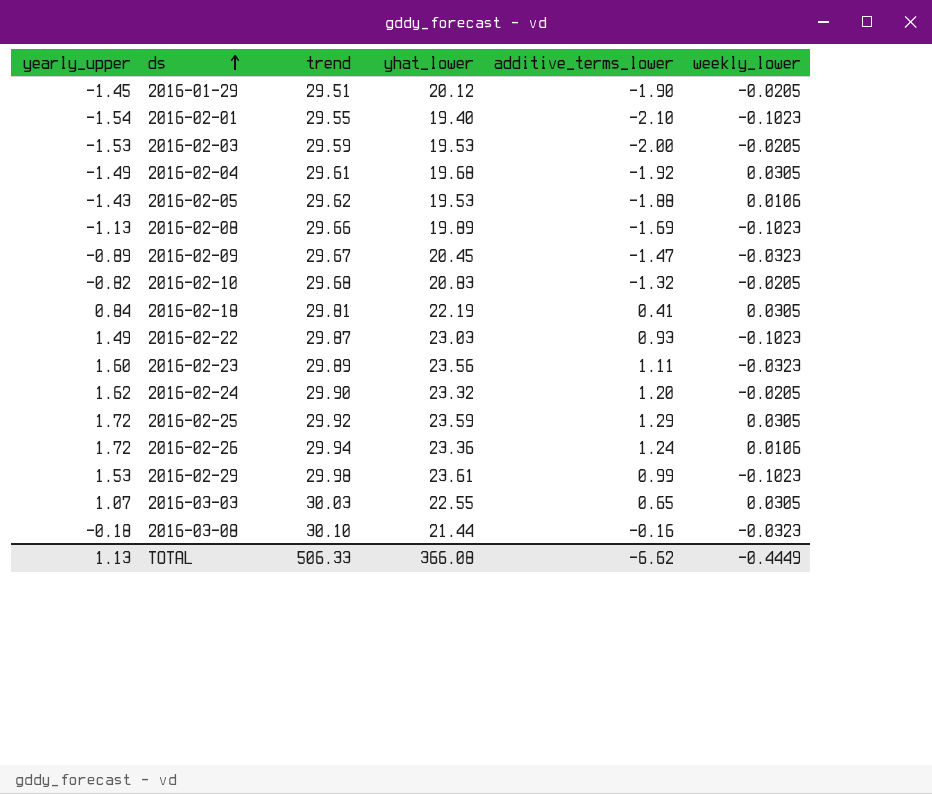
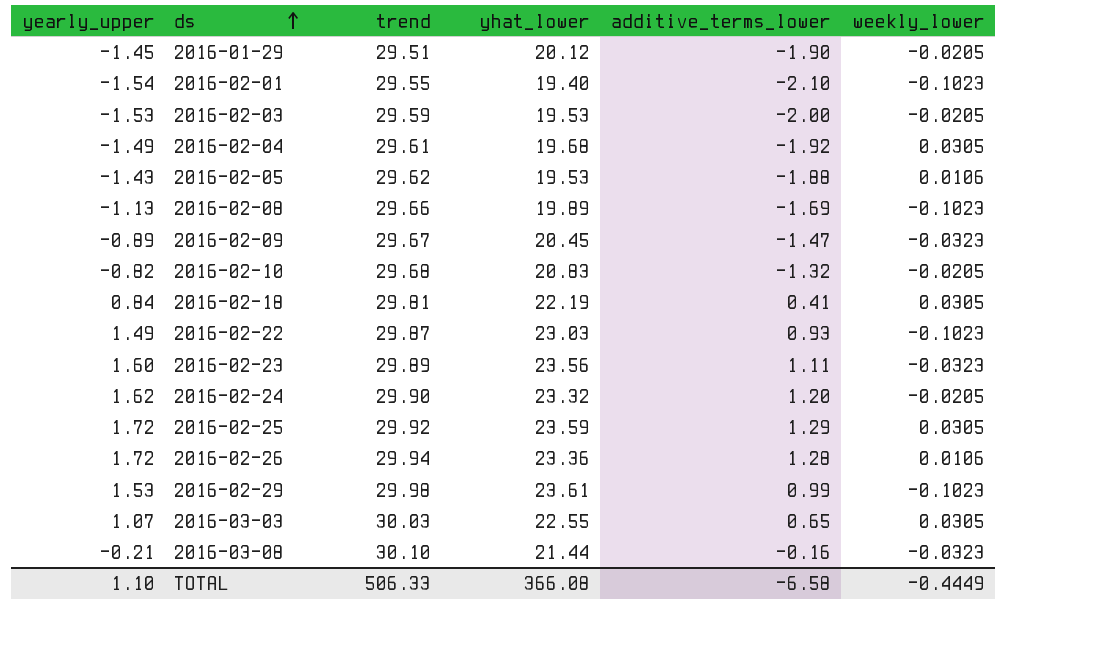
2016-02-26 | additive_terms_lower: 1.24 -> 1.28
2016-03-08 | yearly_upper: -0.18 -> -0.21
TOTAL | yearly_upper: 1.13 -> 1.10
TOTAL | additive_terms_lower: -6.62 -> -6.58

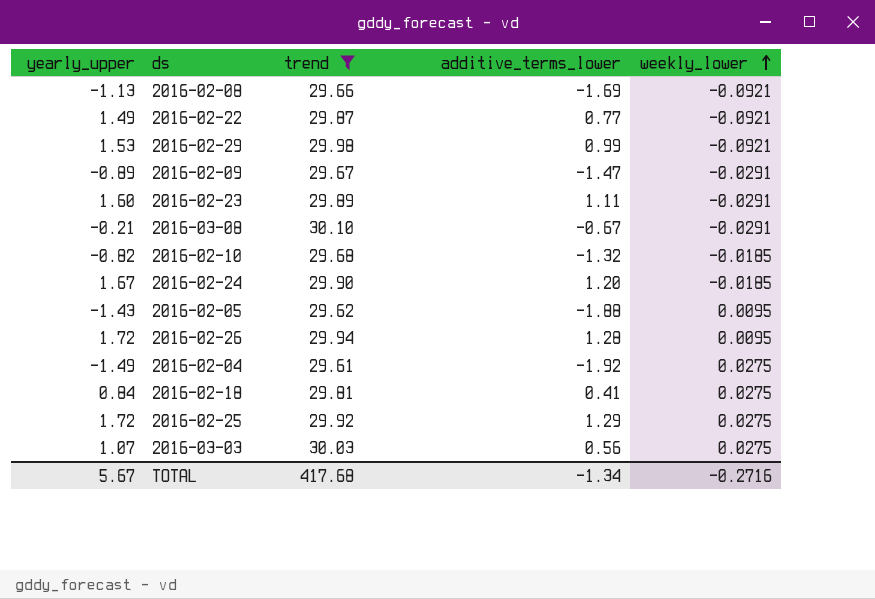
filter: none -> trend >= 29.61
row order: ds ascending -> weekly_lower ascending
column yhat_lower | position: 4 -> none
2016-02-08 | weekly_lower: -0.1023 -> -0.0921
2016-02-22 | additive_terms_lower: 0.93 -> 0.77
2016-02-22 | weekly_lower: -0.1023 -> -0.0921
2016-02-29 | weekly_lower: -0.1023 -> -0.0921
2016-02-09 | weekly_lower: -0.0323 -> -0.0291
2016-02-23 | weekly_lower: -0.0323 -> -0.0291
2016-03-08 | additive_terms_lower: -0.16 -> -0.67
2016-03-08 | weekly_lower: -0.0323 -> -0.0291
2016-02-10 | weekly_lower: -0.0205 -> -0.0185
2016-02-24 | yearly_upper: 1.62 -> 1.67
2016-02-24 | weekly_lower: -0.0205 -> -0.0185
2016-02-05 | weekly_lower: 0.0106 -> 0.0095
2016-02-26 | weekly_lower: 0.0106 -> 0.0095
2016-02-04 | weekly_lower: 0.0305 -> 0.0275
2016-02-18 | weekly_lower: 0.0305 -> 0.0275
2016-02-25 | weekly_lower: 0.0305 -> 0.0275
2016-03-03 | additive_terms_lower: 0.65 -> 0.56
2016-03-03 | weekly_lower: 0.0305 -> 0.0275
TOTAL | yearly_upper: 1.10 -> 5.67
TOTAL | trend: 506.33 -> 417.68
TOTAL | additive_terms_lower: -6.58 -> -1.34
TOTAL | weekly_lower: -0.4449 -> -0.2716

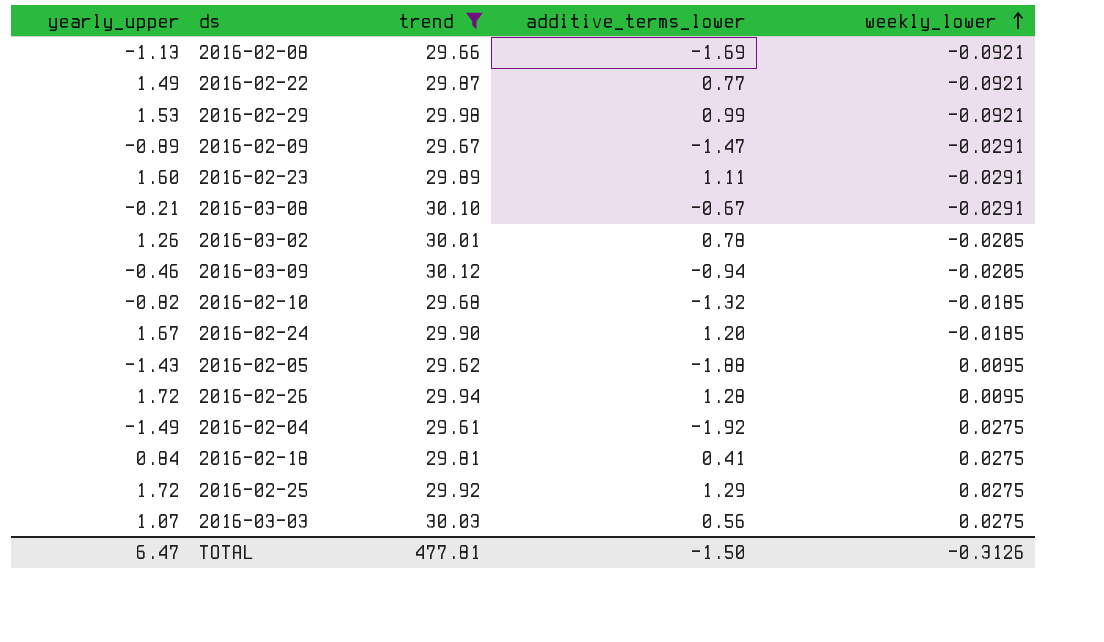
row 2016-03-02: none -> 1.26 | 30.01 | 0.78 | -0.0205
row 2016-03-09: none -> -0.46 | 30.12 | -0.94 | -0.0205
TOTAL | yearly_upper: 5.67 -> 6.47
TOTAL | trend: 417.68 -> 477.81
TOTAL | additive_terms_lower: -1.34 -> -1.50
TOTAL | weekly_lower: -0.2716 -> -0.3126

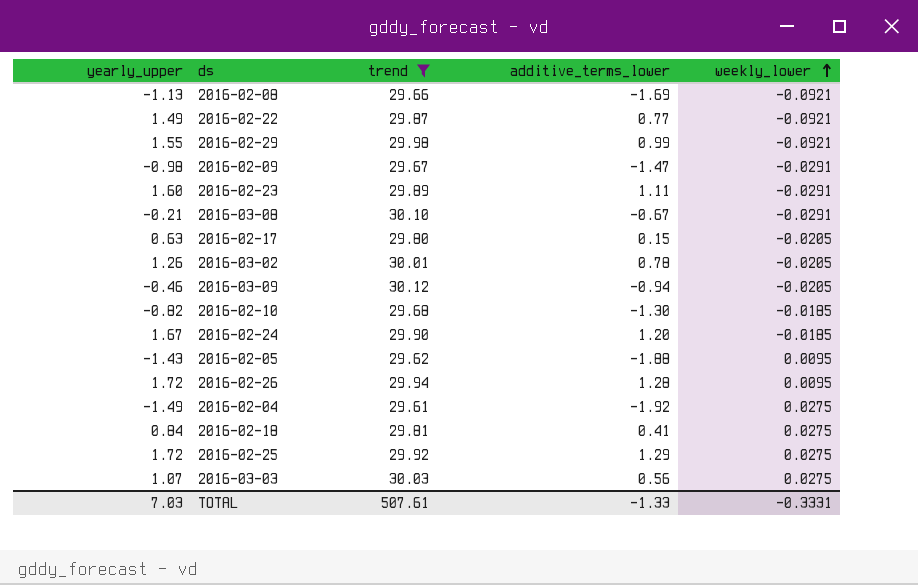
2016-02-29 | yearly_upper: 1.53 -> 1.55
2016-02-09 | yearly_upper: -0.89 -> -0.98
row 2016-02-17: none -> 0.63 | 29.80 | 0.15 | -0.0205
2016-02-10 | additive_terms_lower: -1.32 -> -1.30
TOTAL | yearly_upper: 6.47 -> 7.03
TOTAL | trend: 477.81 -> 507.61
TOTAL | additive_terms_lower: -1.50 -> -1.33
TOTAL | weekly_lower: -0.3126 -> -0.3331

